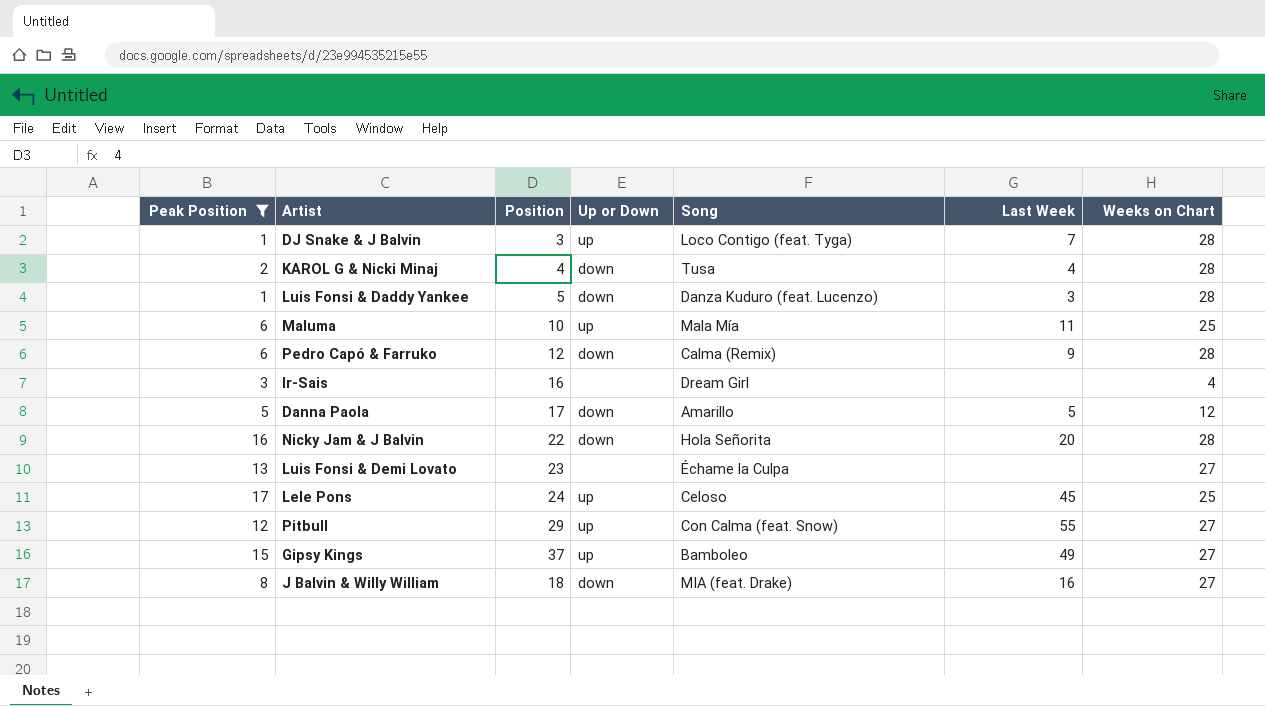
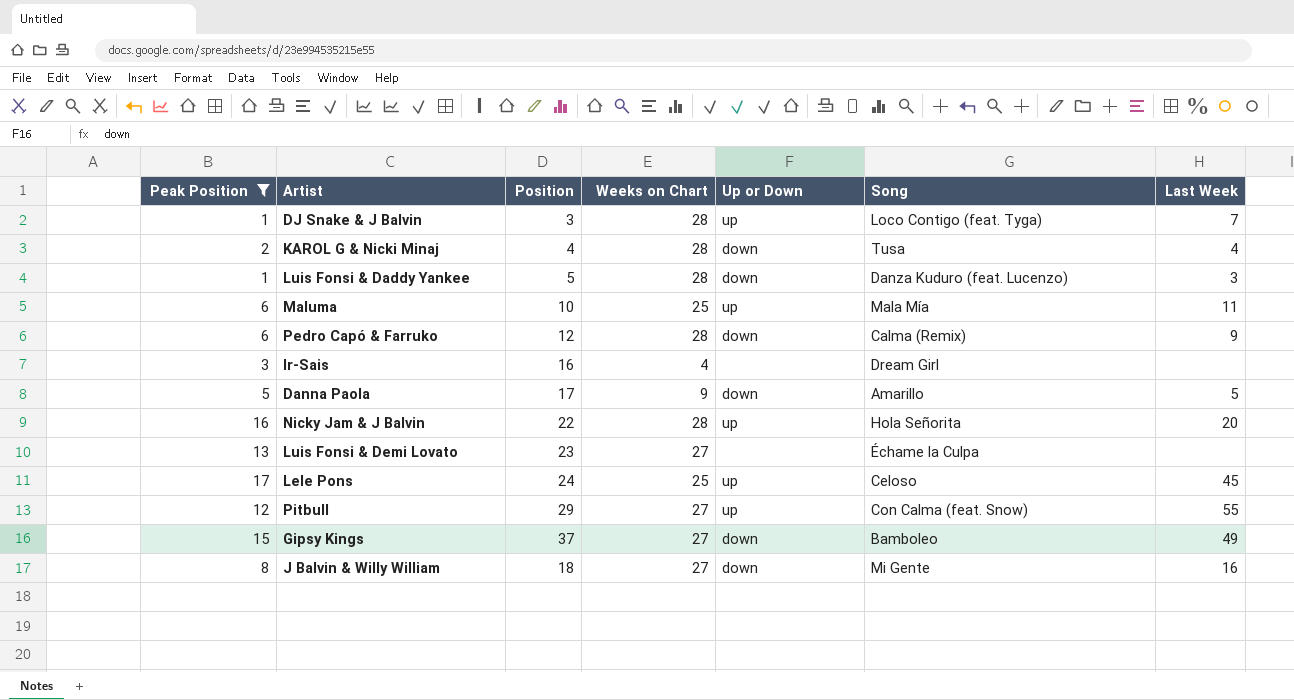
column Weeks on Chart | position: 7 -> 4
Danna Paola | Weeks on Chart: 12 -> 9
Nicky Jam & J Balvin | Up or Down: down -> up
Gipsy Kings | Up or Down: up -> down
J Balvin & Willy William | Song: MIA (feat. Drake) -> Mi Gente

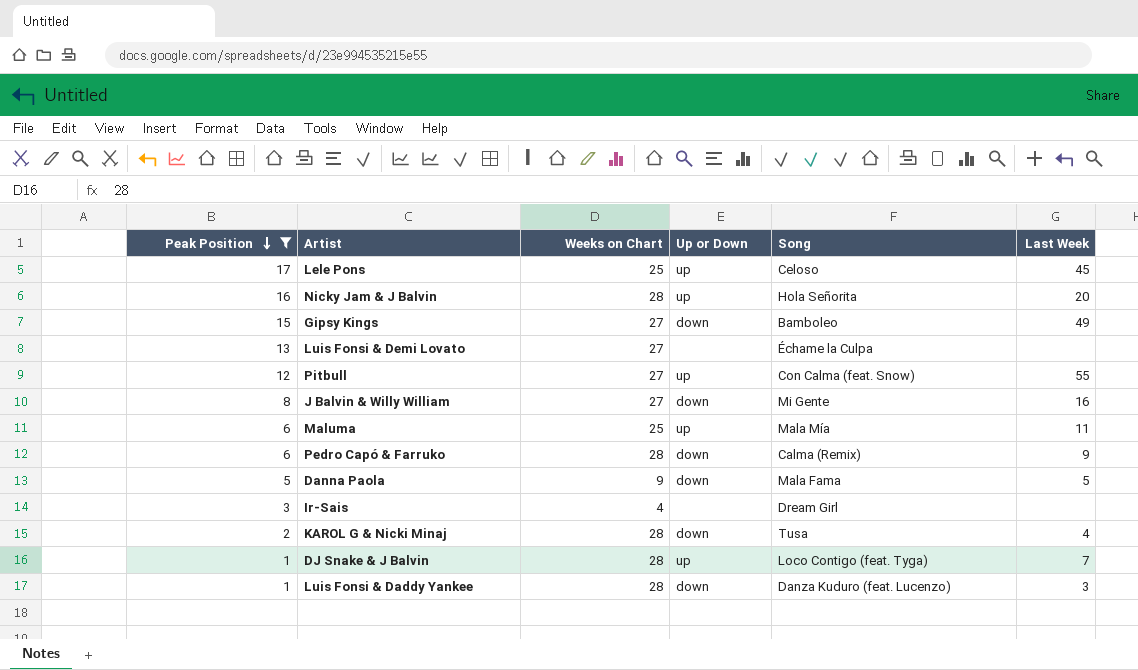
row order: none -> Peak Position descending
column Position | position: 3 -> none
Danna Paola | Song: Amarillo -> Mala Fama

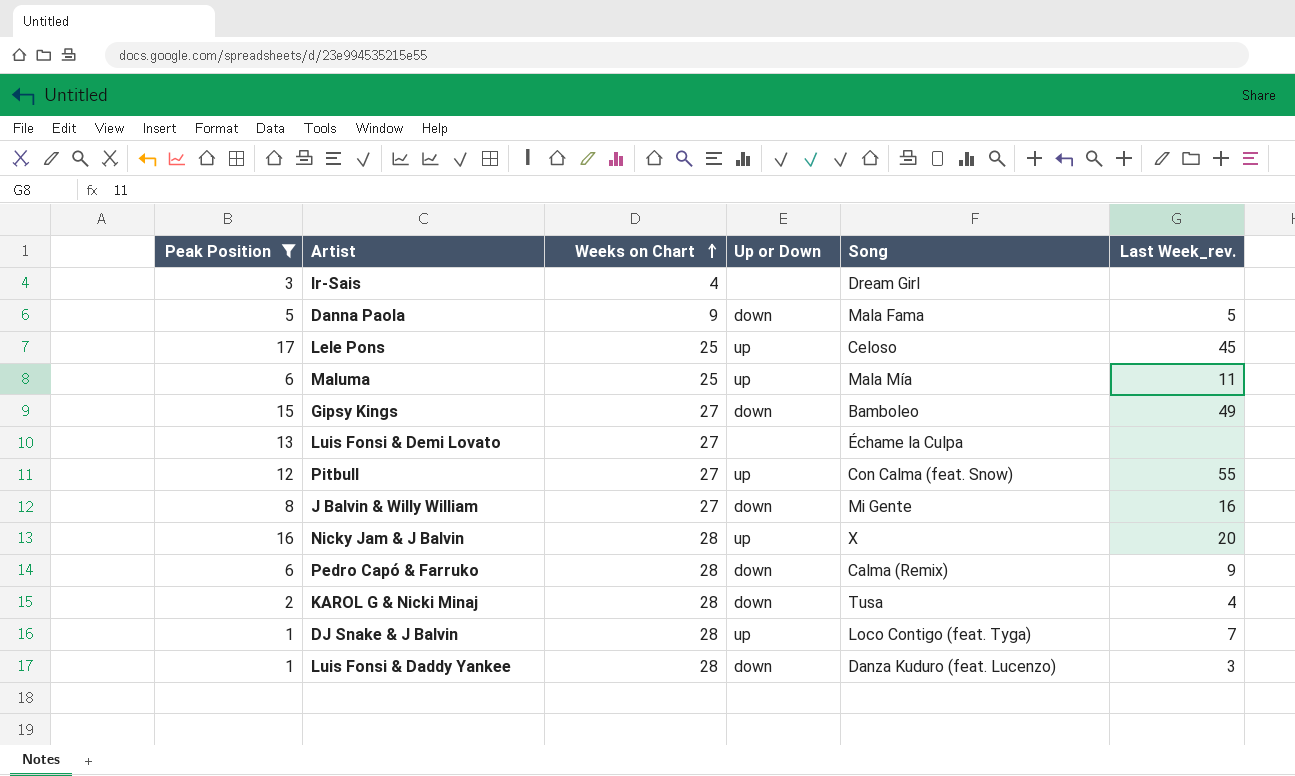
row order: Peak Position descending -> Weeks on Chart ascending
column name: Last Week -> Last Week_rev.
Nicky Jam & J Balvin | Song: Hola Señorita -> X

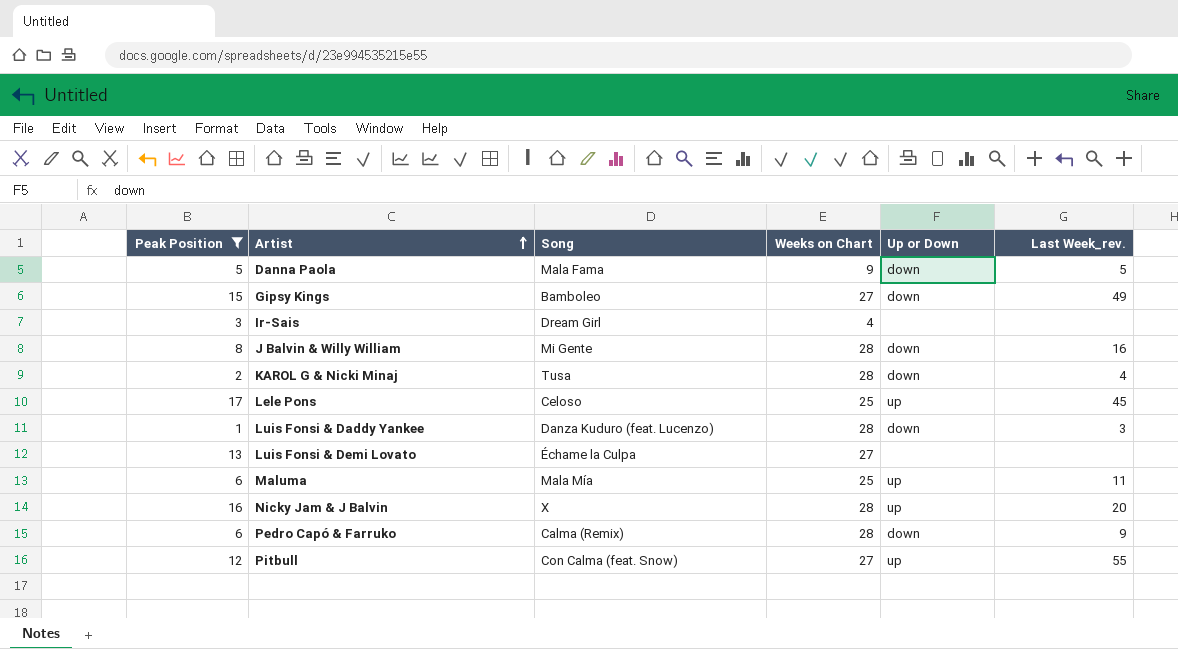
row order: Weeks on Chart ascending -> Artist ascending
column Song | position: 5 -> 3
row DJ Snake & J Balvin: 1 | 28 | up | Loco Contigo (feat. Tyga) | 7 -> none
J Balvin & Willy William | Weeks on Chart: 27 -> 28

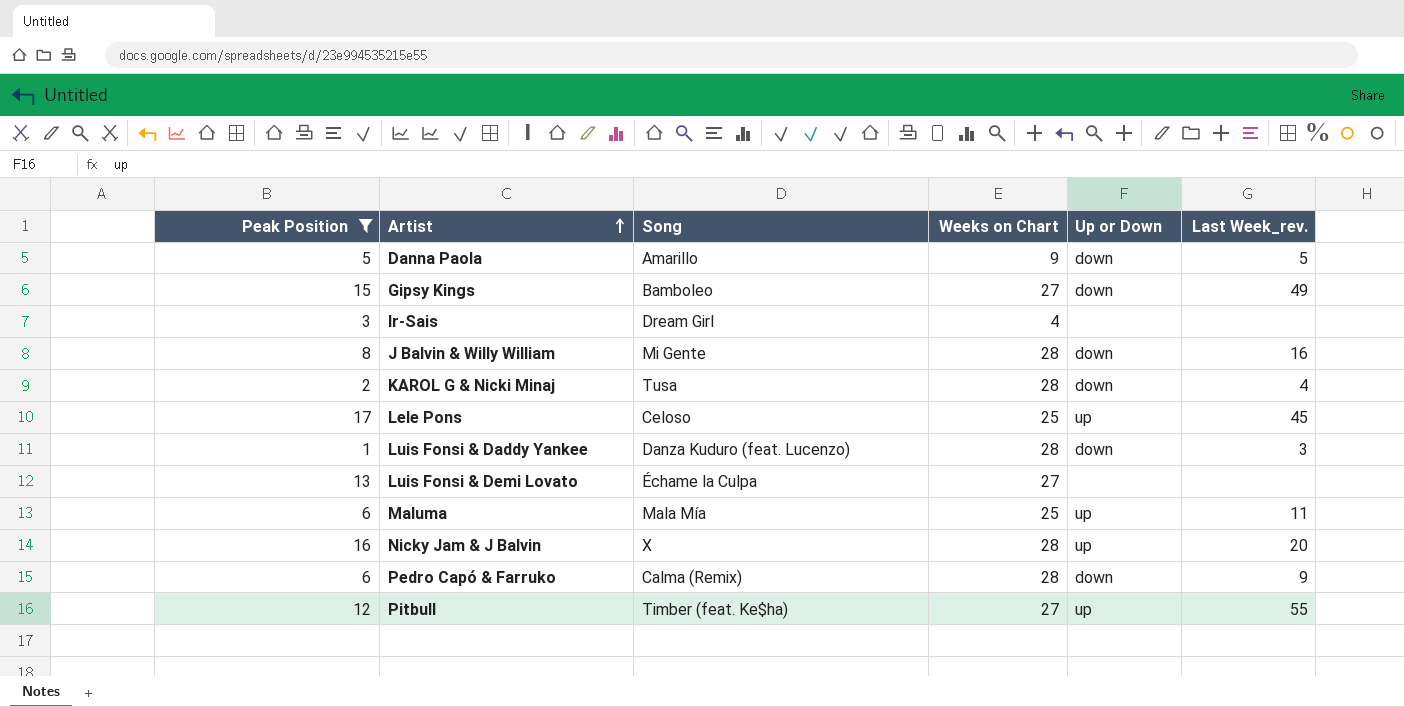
Danna Paola | Song: Mala Fama -> Amarillo
Pitbull | Song: Con Calma (feat. Snow) -> Timber (feat. Ke$ha)

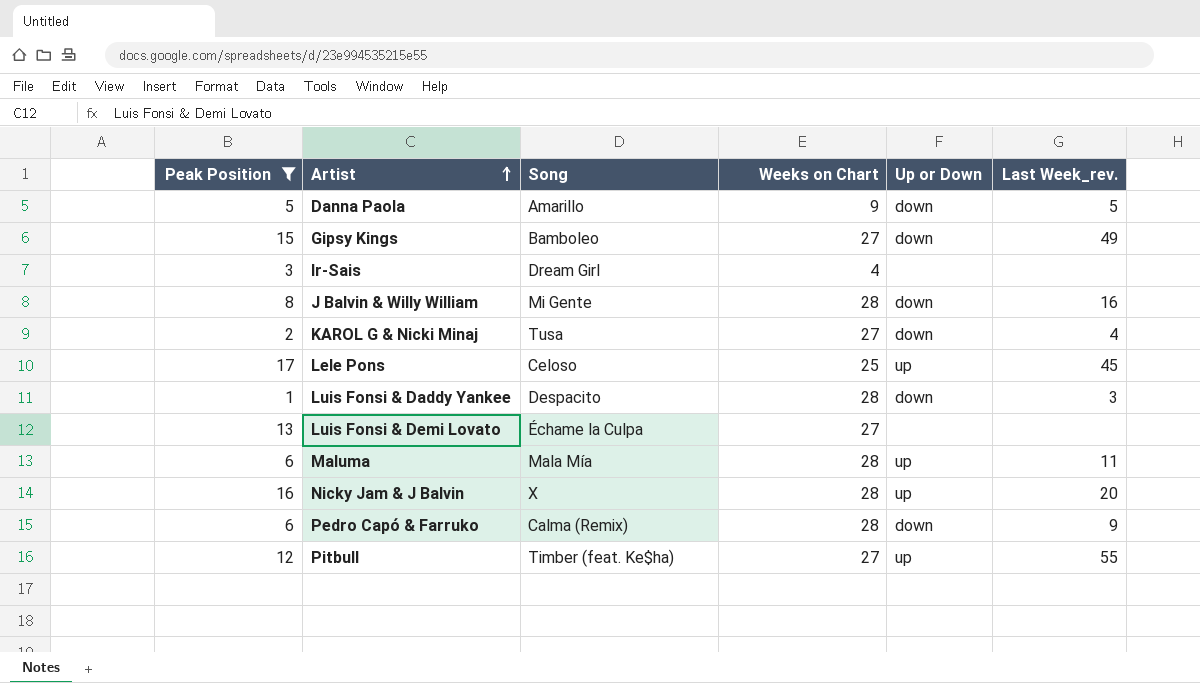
KAROL G & Nicki Minaj | Weeks on Chart: 28 -> 27
Luis Fonsi & Daddy Yankee | Song: Danza Kuduro (feat. Lucenzo) -> Despacito
Maluma | Weeks on Chart: 25 -> 28

